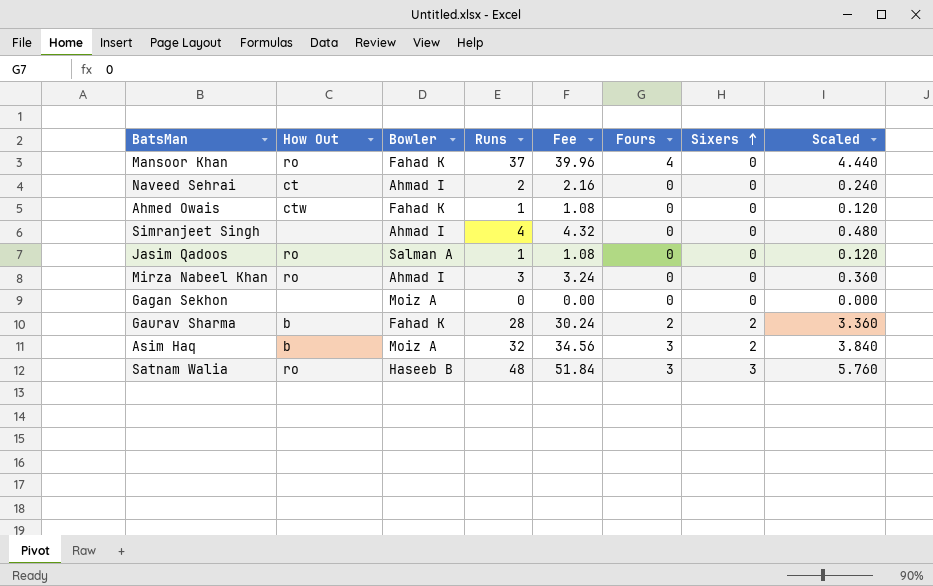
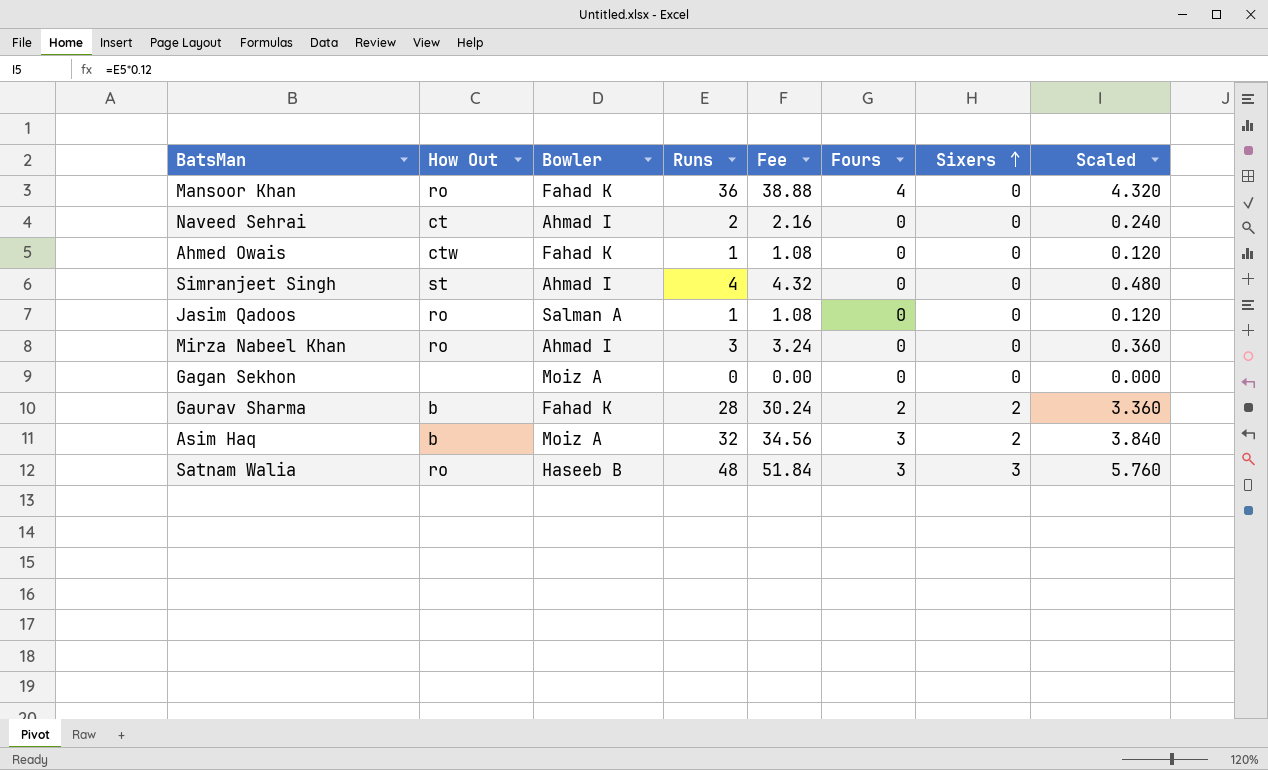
Mansoor Khan | Runs: 37 -> 36
Mansoor Khan | Fee: 39.96 -> 38.88
Mansoor Khan | Scaled: 4.440 -> 4.320
Simranjeet Singh | How Out: none -> st

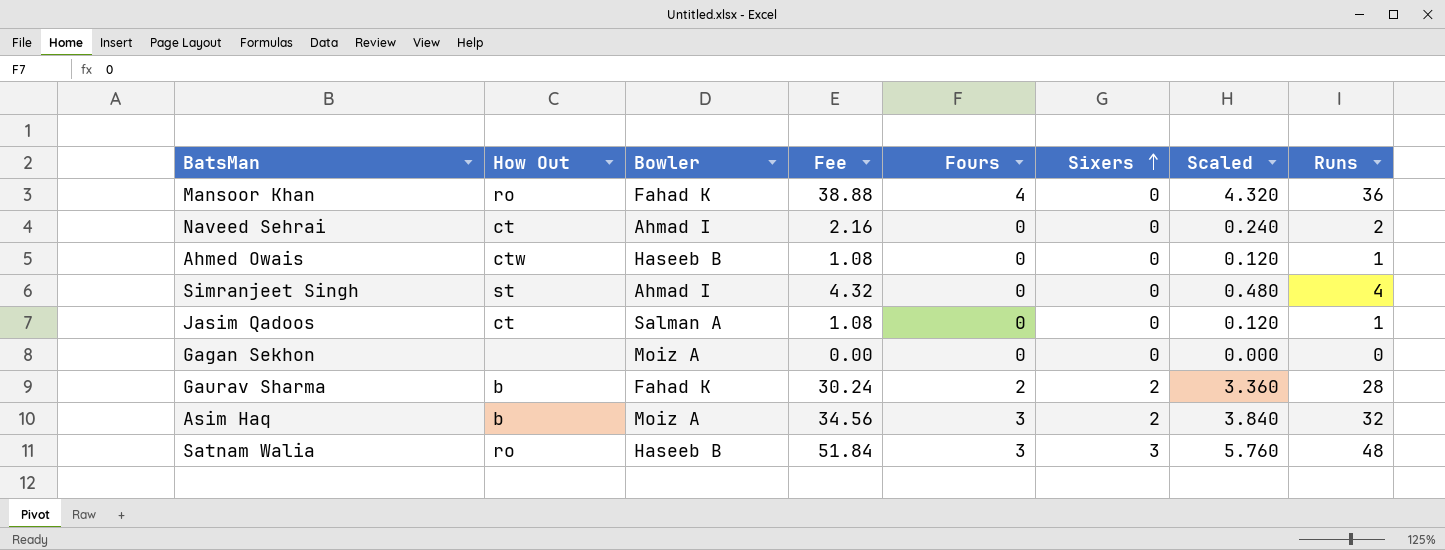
column Runs | position: 4 -> 8
row Mirza Nabeel Khan: ro | Ahmad I | 3 | 3.24 | 0 | 0 | 0.360 -> none
Ahmed Owais | Bowler: Fahad K -> Haseeb B
Jasim Qadoos | How Out: ro -> ct

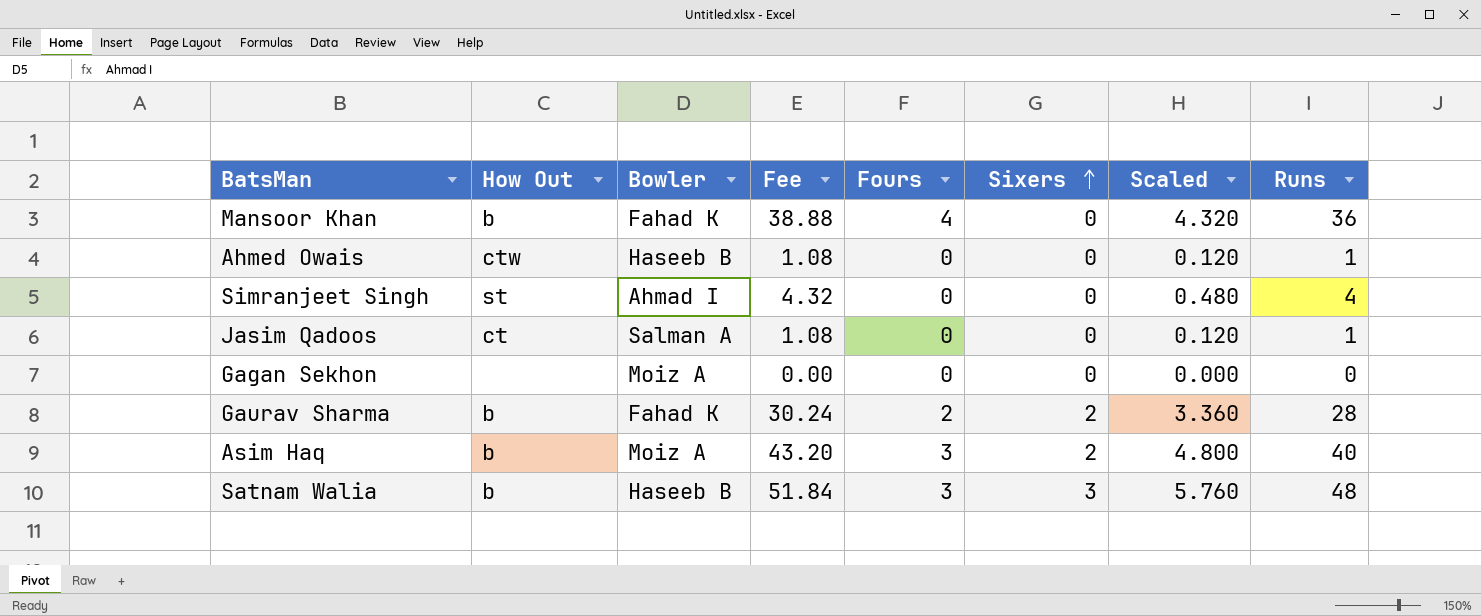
row Naveed Sehrai: ct | Ahmad I | 2.16 | 0 | 0 | 0.240 | 2 -> none
Mansoor Khan | How Out: ro -> b
Asim Haq | Fee: 34.56 -> 43.20
Asim Haq | Scaled: 3.840 -> 4.800
Asim Haq | Runs: 32 -> 40
Satnam Walia | How Out: ro -> b

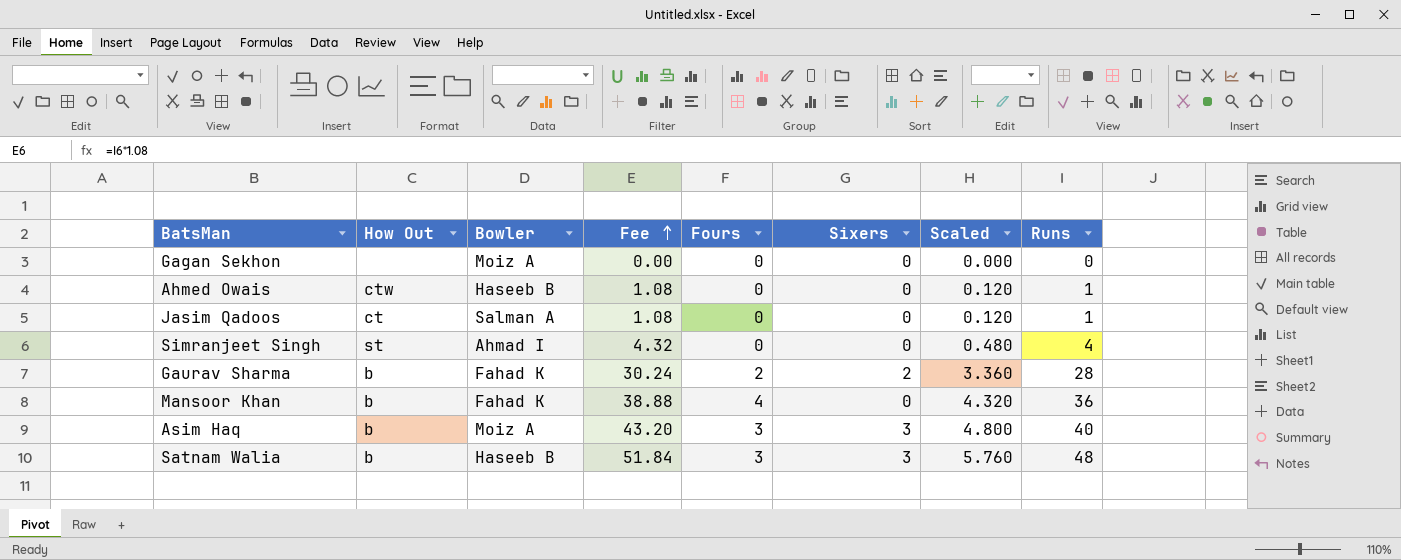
row order: Sixers ascending -> Fee ascending
Asim Haq | Sixers: 2 -> 3

